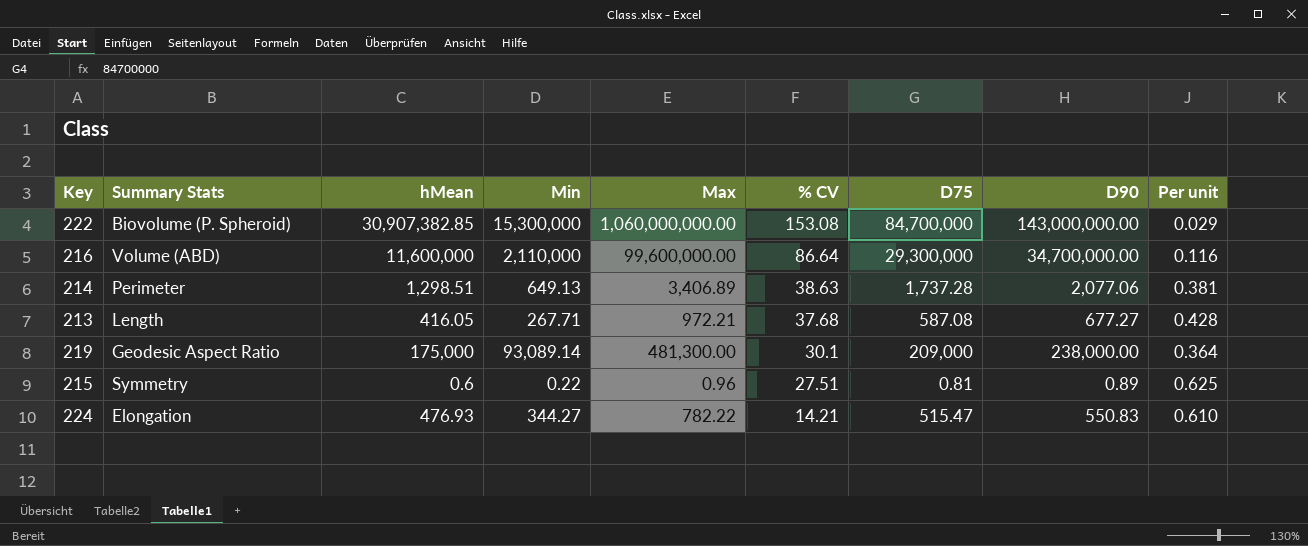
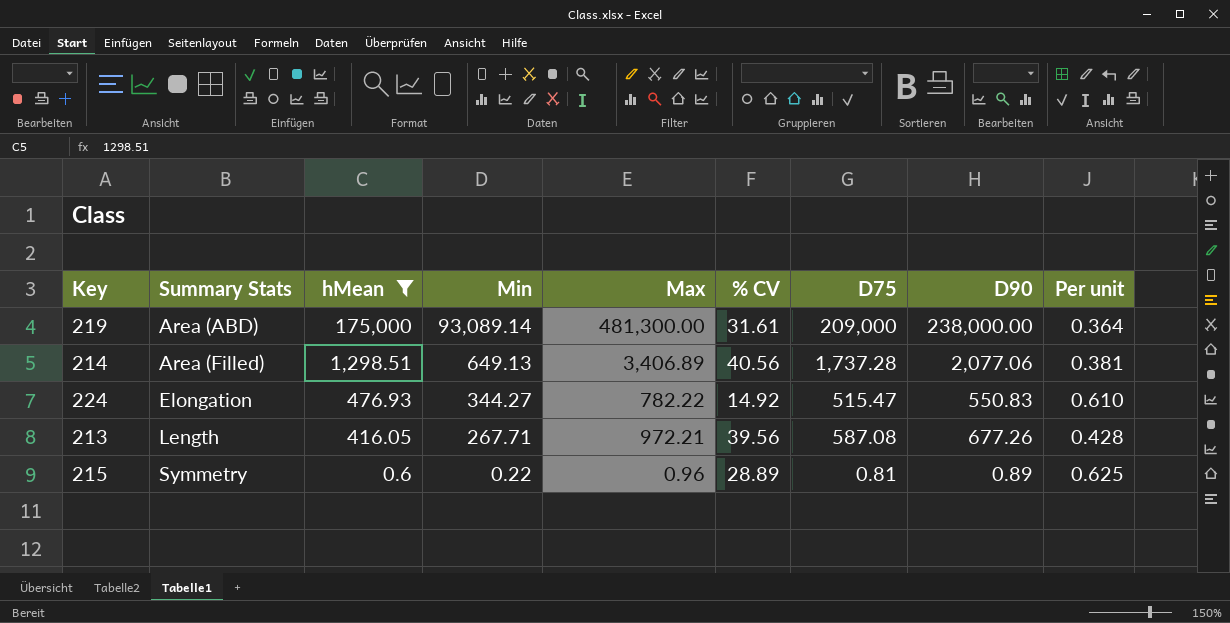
filter: none -> hMean <= 175,000
row order: % CV descending -> Summary Stats ascending
219 | Summary Stats: Geodesic Aspect Ratio -> Area (ABD)
219 | % CV: 30.1 -> 31.61
214 | Summary Stats: Perimeter -> Area (Filled)
214 | % CV: 38.63 -> 40.56
224 | % CV: 14.21 -> 14.92
213 | % CV: 37.68 -> 39.56
213 | D90: 677.27 -> 677.26
215 | % CV: 27.51 -> 28.89

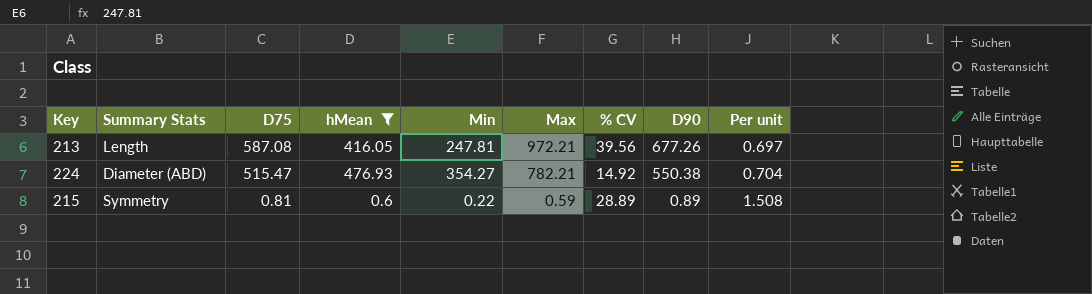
row order: Summary Stats ascending -> D75 descending
column D75 | position: 7 -> 3
column Per unit | formula: [hMean] / [Max] -> [D90] / [Max]
row 219: Area (ABD) | 175,000 | 93,089.14 | 481,300.00 | 31.61 | 209,000 | 238,000.00 | 0.364 -> none
row 214: Area (Filled) | 1,298.51 | 649.13 | 3,406.89 | 40.56 | 1,737.28 | 2,077.06 | 0.381 -> none
213 | Min: 267.71 -> 247.81
224 | Summary Stats: Elongation -> Diameter (ABD)
224 | Min: 344.27 -> 354.27
224 | Max: 782.22 -> 782.21
224 | D90: 550.83 -> 550.38
215 | Max: 0.96 -> 0.59

